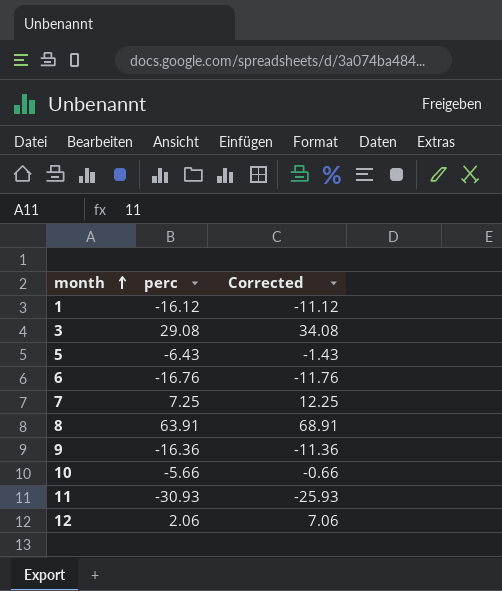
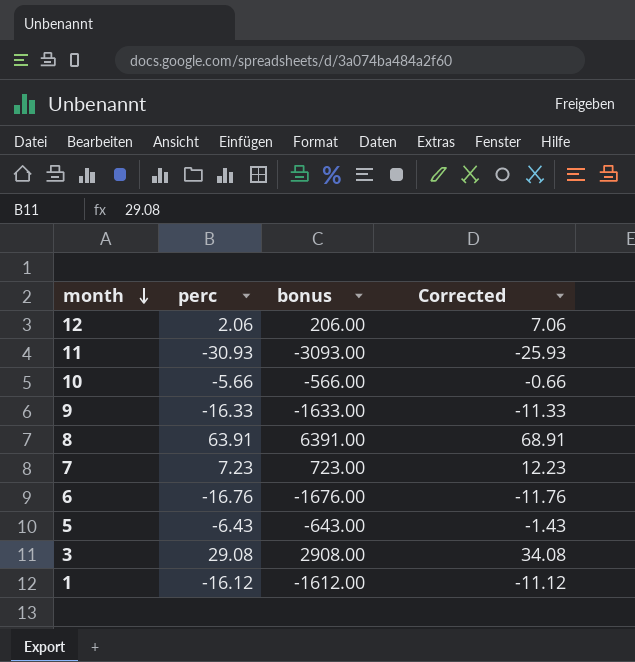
row order: month ascending -> month descending
column bonus | formula: none -> [perc] * 100
9 | perc: -16.36 -> -16.33
9 | Corrected: -11.36 -> -11.33
7 | perc: 7.25 -> 7.23
7 | Corrected: 12.25 -> 12.23

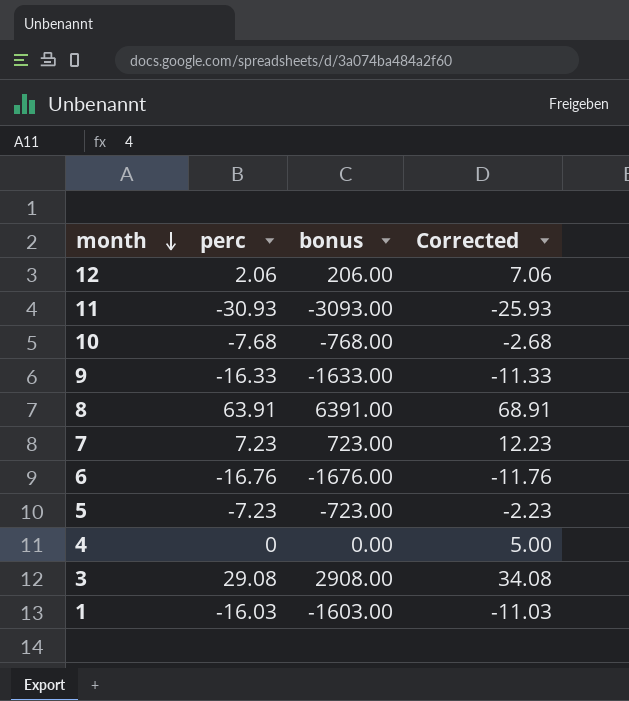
10 | perc: -5.66 -> -7.68
10 | bonus: -566.00 -> -768.00
10 | Corrected: -0.66 -> -2.68
5 | perc: -6.43 -> -7.23
5 | bonus: -643.00 -> -723.00
5 | Corrected: -1.43 -> -2.23
row 4: none -> 0 | 0.00 | 5.00
1 | perc: -16.12 -> -16.03
1 | bonus: -1612.00 -> -1603.00
1 | Corrected: -11.12 -> -11.03

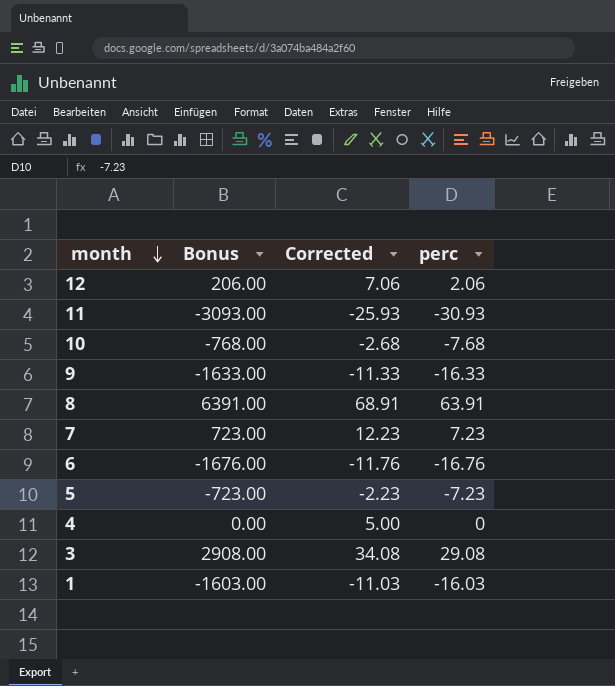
column name: bonus -> Bonus
column perc | position: 2 -> 4

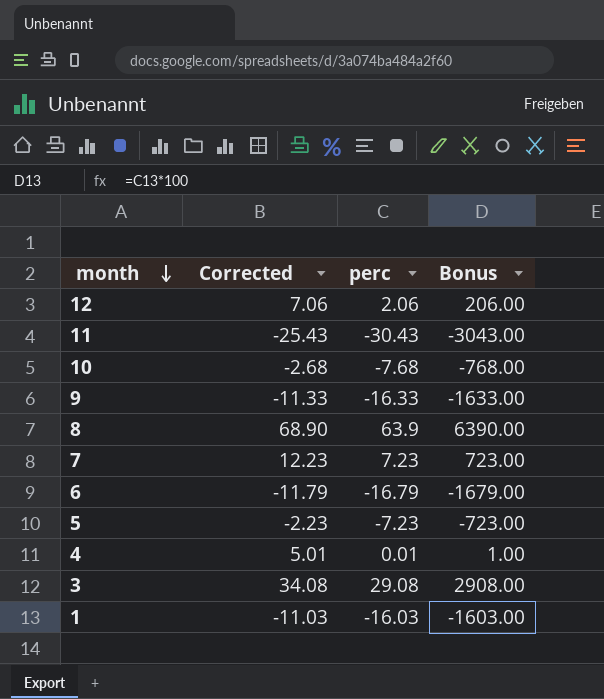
column Bonus | position: 2 -> 4
11 | Corrected: -25.93 -> -25.43
11 | perc: -30.93 -> -30.43
11 | Bonus: -3093.00 -> -3043.00
8 | Corrected: 68.91 -> 68.90
8 | perc: 63.91 -> 63.9
8 | Bonus: 6391.00 -> 6390.00
6 | Corrected: -11.76 -> -11.79
6 | perc: -16.76 -> -16.79
6 | Bonus: -1676.00 -> -1679.00
4 | Corrected: 5.00 -> 5.01
4 | perc: 0 -> 0.01
4 | Bonus: 0.00 -> 1.00

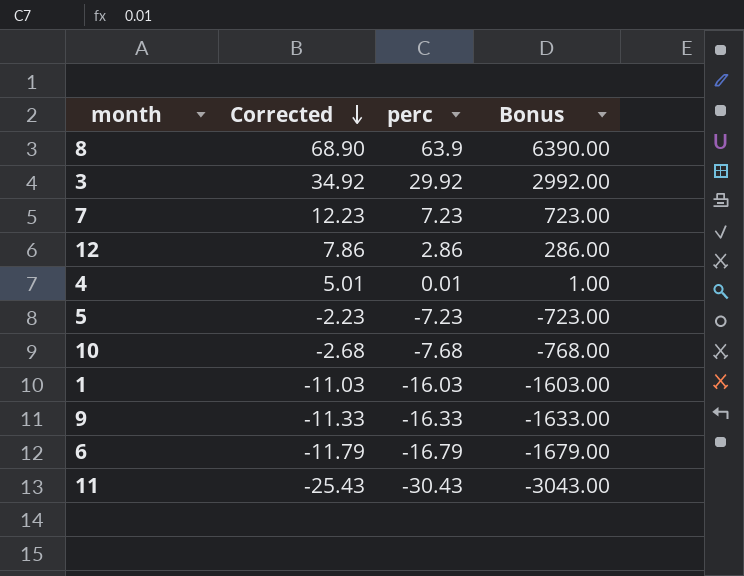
row order: month descending -> Corrected descending
3 | Corrected: 34.08 -> 34.92
3 | perc: 29.08 -> 29.92
3 | Bonus: 2908.00 -> 2992.00
12 | Corrected: 7.06 -> 7.86
12 | perc: 2.06 -> 2.86
12 | Bonus: 206.00 -> 286.00

